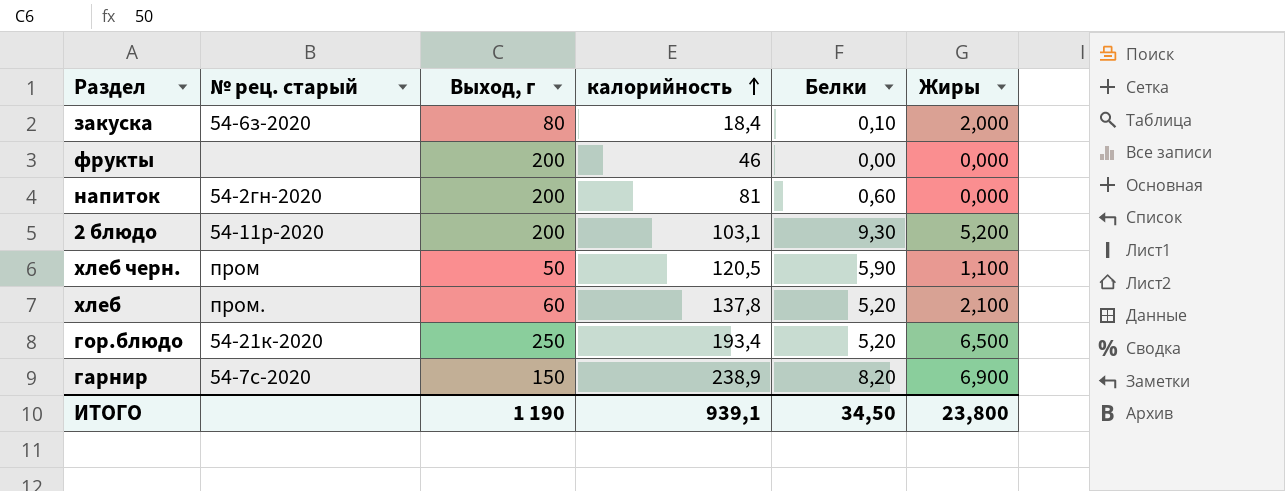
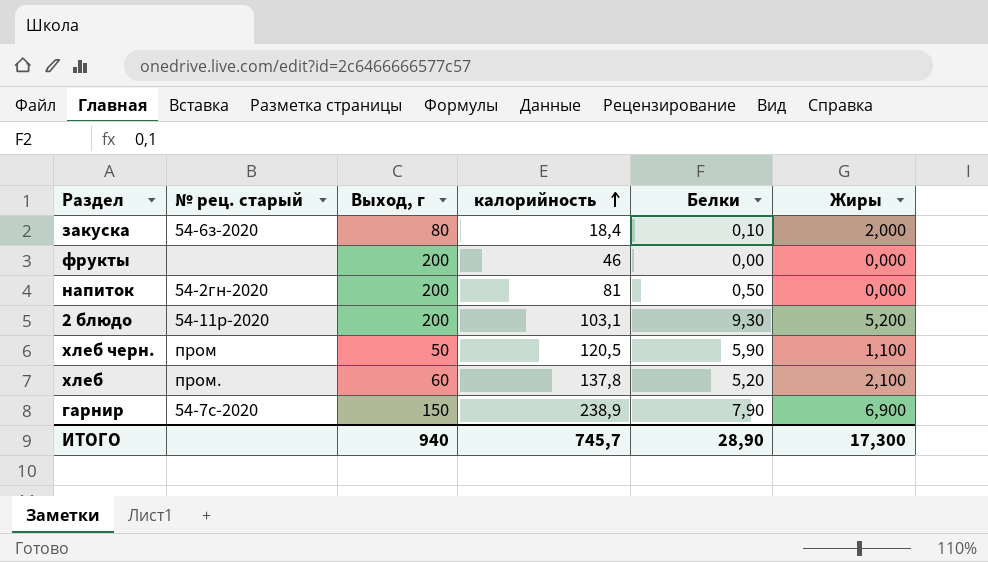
row гор.блюдо: 54-21к-2020 | 250 | 193,4 | 5,20 | 6,500 -> none
напиток | Белки: 0,60 -> 0,50
гарнир | Белки: 8,20 -> 7,90
ИТОГО | Выход, г: 1 190 -> 940
ИТОГО | калорийность: 939,1 -> 745,7
ИТОГО | Белки: 34,50 -> 28,90
ИТОГО | Жиры: 23,800 -> 17,300

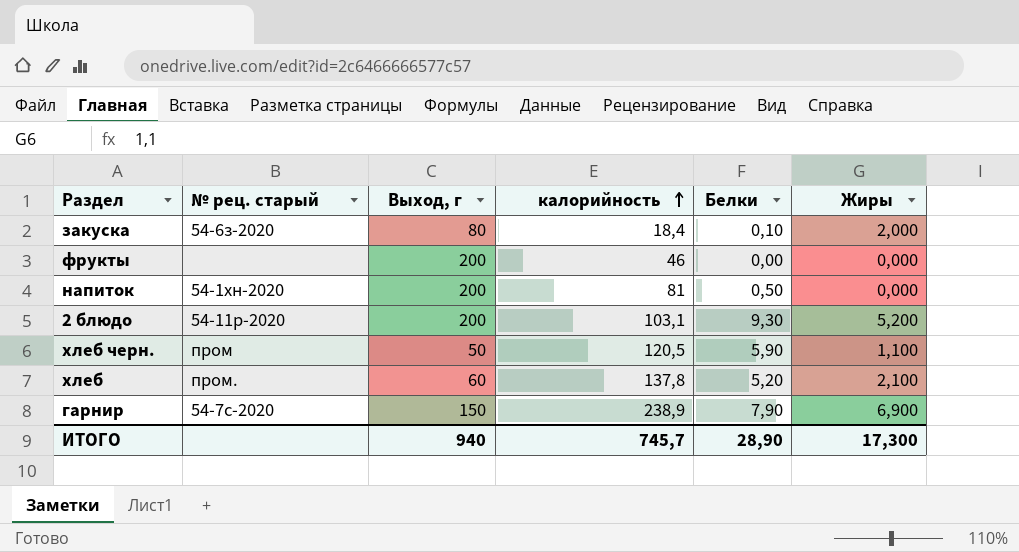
напиток | № рец. старый: 54-2гн-2020 -> 54-1хн-2020

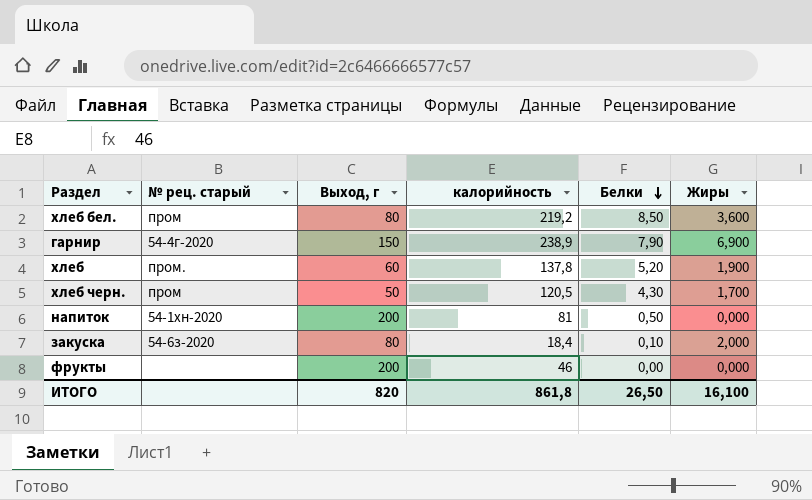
row order: калорийность ascending -> Белки descending
row 2 блюдо: 54-11р-2020 | 200 | 103,1 | 9,30 | 5,200 -> none
row хлеб бел.: none -> пром | 80 | 219,2 | 8,50 | 3,600
гарнир | № рец. старый: 54-7с-2020 -> 54-4г-2020
хлеб | Жиры: 2,100 -> 1,900
хлеб черн. | Белки: 5,90 -> 4,30
хлеб черн. | Жиры: 1,100 -> 1,700
ИТОГО | Выход, г: 940 -> 820
ИТОГО | калорийность: 745,7 -> 861,8
ИТОГО | Белки: 28,90 -> 26,50
ИТОГО | Жиры: 17,300 -> 16,100

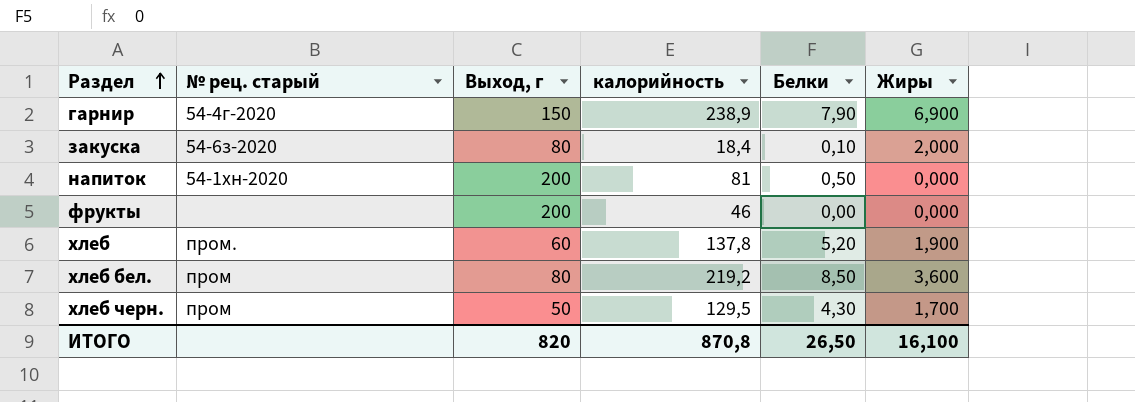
row order: Белки descending -> Раздел ascending
хлеб черн. | калорийность: 120,5 -> 129,5
ИТОГО | калорийность: 861,8 -> 870,8

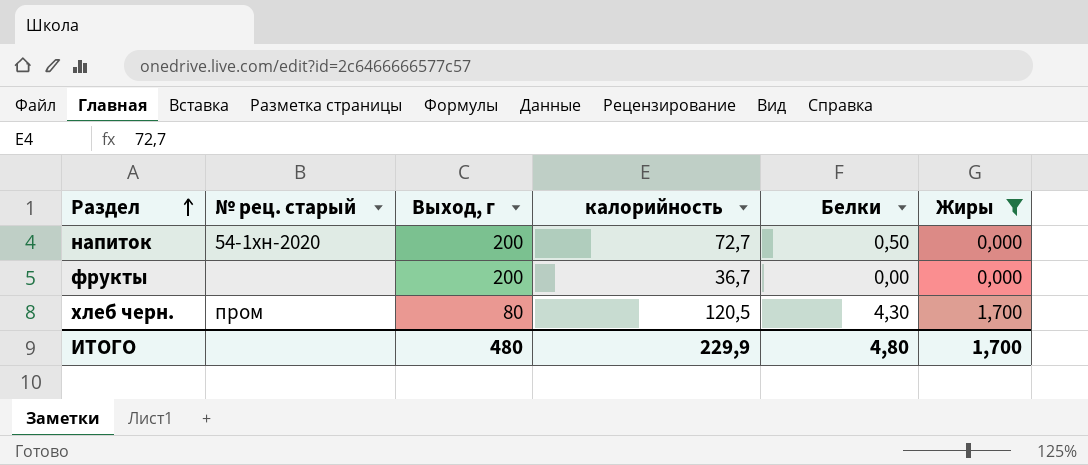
filter: none -> Жиры <= 1,700
напиток | калорийность: 81 -> 72,7
фрукты | калорийность: 46 -> 36,7
хлеб черн. | Выход, г: 50 -> 80
хлеб черн. | калорийность: 129,5 -> 120,5
ИТОГО | Выход, г: 820 -> 480
ИТОГО | калорийность: 870,8 -> 229,9
ИТОГО | Белки: 26,50 -> 4,80
ИТОГО | Жиры: 16,100 -> 1,700

